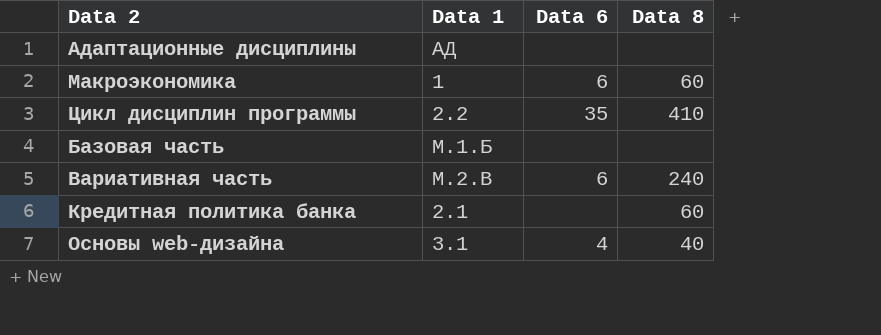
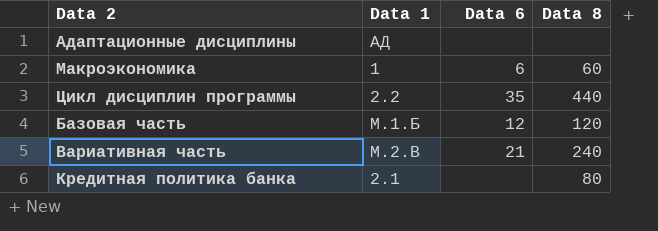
row Основы web-дизайна: 3.1 | 4 | 40 -> none
Цикл дисциплин программы | Data 8: 410 -> 440
Базовая часть | Data 6: none -> 12
Базовая часть | Data 8: none -> 120
Вариативная часть | Data 6: 6 -> 21
Кредитная политика банка | Data 8: 60 -> 80

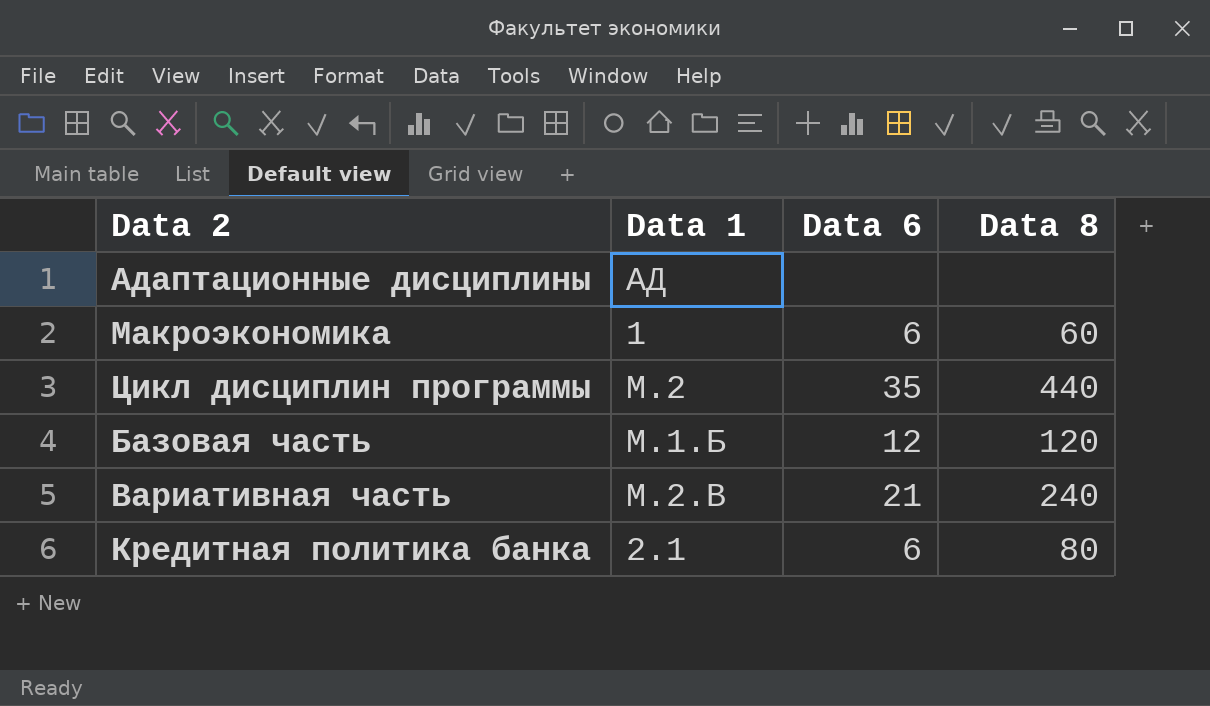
Цикл дисциплин программы | Data 1: 2.2 -> М.2
Кредитная политика банка | Data 6: none -> 6

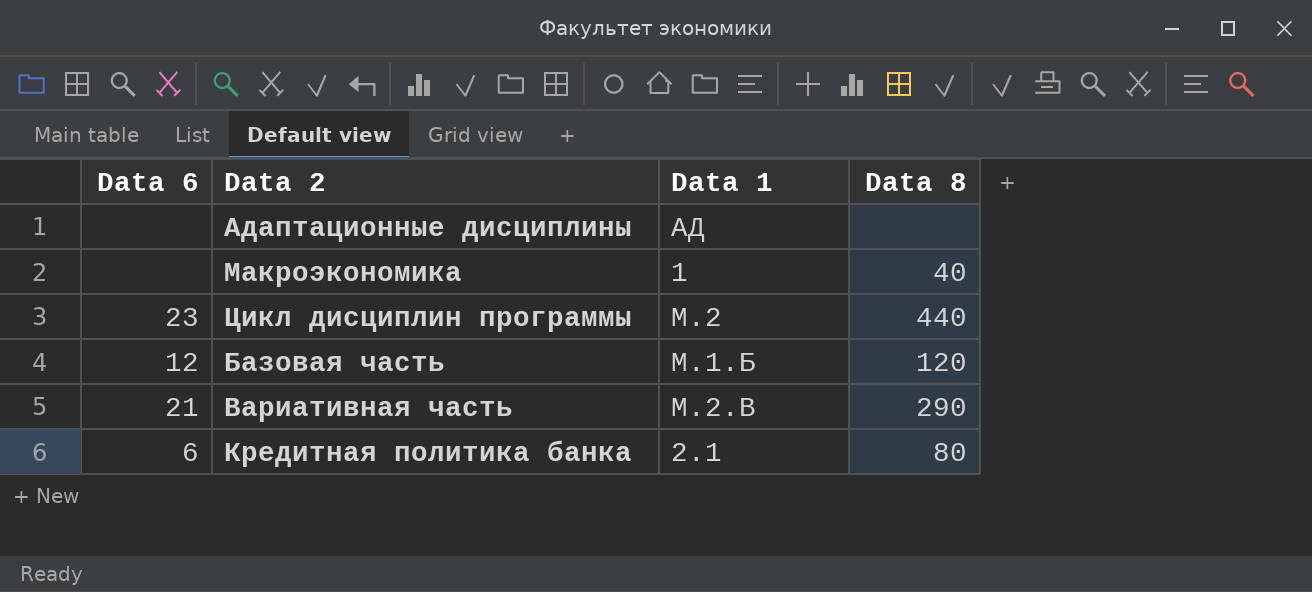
column Data 6 | position: 3 -> 1
Макроэкономика | Data 6: 6 -> none
Макроэкономика | Data 8: 60 -> 40
Цикл дисциплин программы | Data 6: 35 -> 23
Вариативная часть | Data 8: 240 -> 290

